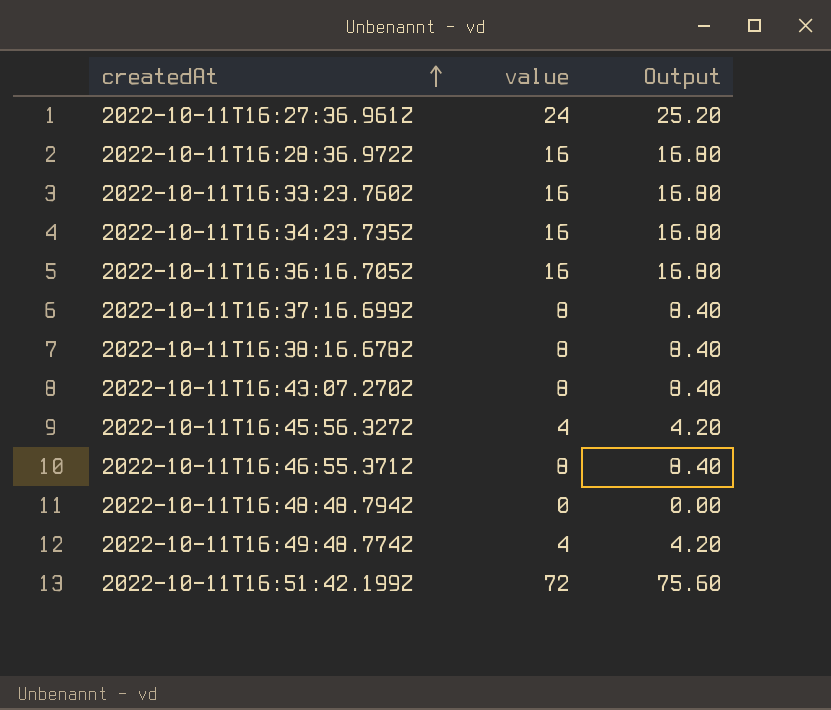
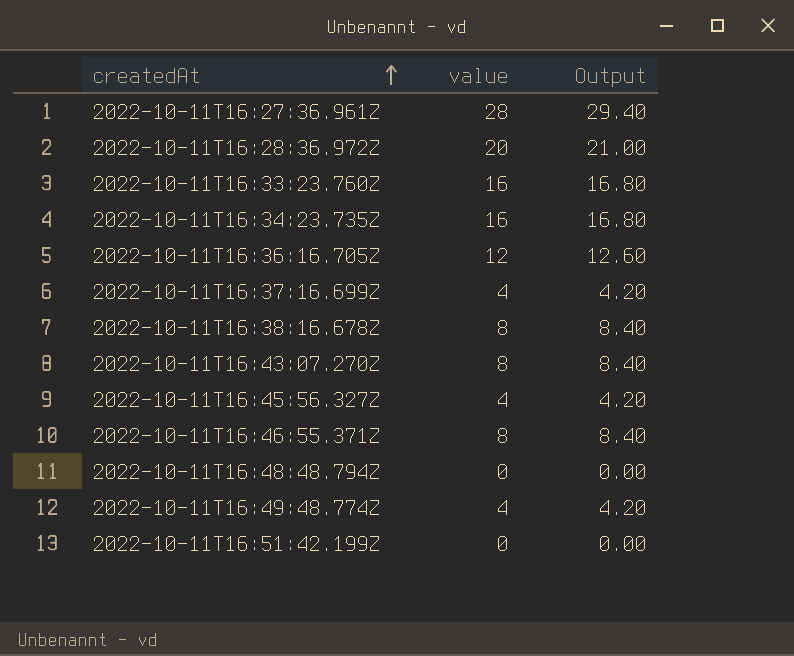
2022-10-11T16:27:36.961Z | value: 24 -> 28
2022-10-11T16:27:36.961Z | Output: 25.20 -> 29.40
2022-10-11T16:28:36.972Z | value: 16 -> 20
2022-10-11T16:28:36.972Z | Output: 16.80 -> 21.00
2022-10-11T16:36:16.705Z | value: 16 -> 12
2022-10-11T16:36:16.705Z | Output: 16.80 -> 12.60
2022-10-11T16:37:16.699Z | value: 8 -> 4
2022-10-11T16:37:16.699Z | Output: 8.40 -> 4.20
2022-10-11T16:51:42.199Z | value: 72 -> 0
2022-10-11T16:51:42.199Z | Output: 75.60 -> 0.00

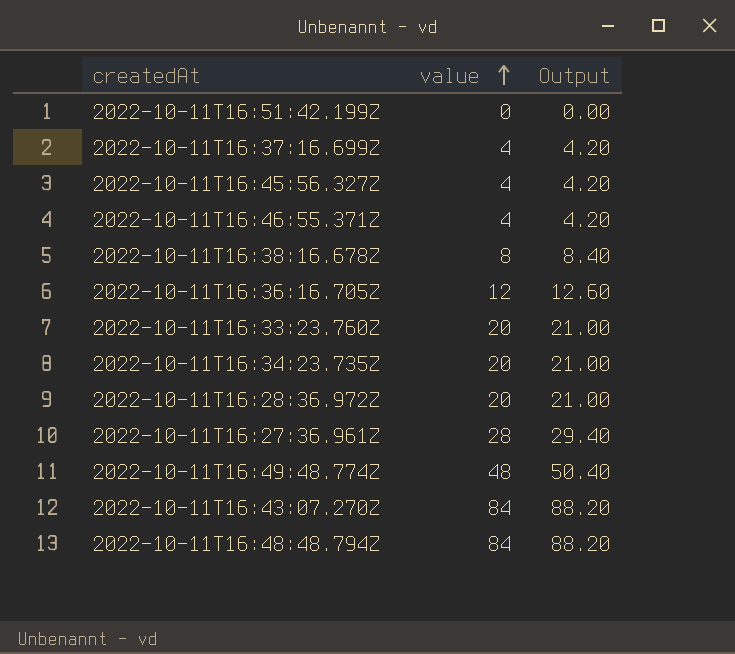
row order: createdAt ascending -> value ascending
2022-10-11T16:46:55.371Z | value: 8 -> 4
2022-10-11T16:46:55.371Z | Output: 8.40 -> 4.20
2022-10-11T16:33:23.760Z | value: 16 -> 20
2022-10-11T16:33:23.760Z | Output: 16.80 -> 21.00
2022-10-11T16:34:23.735Z | value: 16 -> 20
2022-10-11T16:34:23.735Z | Output: 16.80 -> 21.00
2022-10-11T16:49:48.774Z | value: 4 -> 48
2022-10-11T16:49:48.774Z | Output: 4.20 -> 50.40
2022-10-11T16:43:07.270Z | value: 8 -> 84
2022-10-11T16:43:07.270Z | Output: 8.40 -> 88.20
2022-10-11T16:48:48.794Z | value: 0 -> 84
2022-10-11T16:48:48.794Z | Output: 0.00 -> 88.20

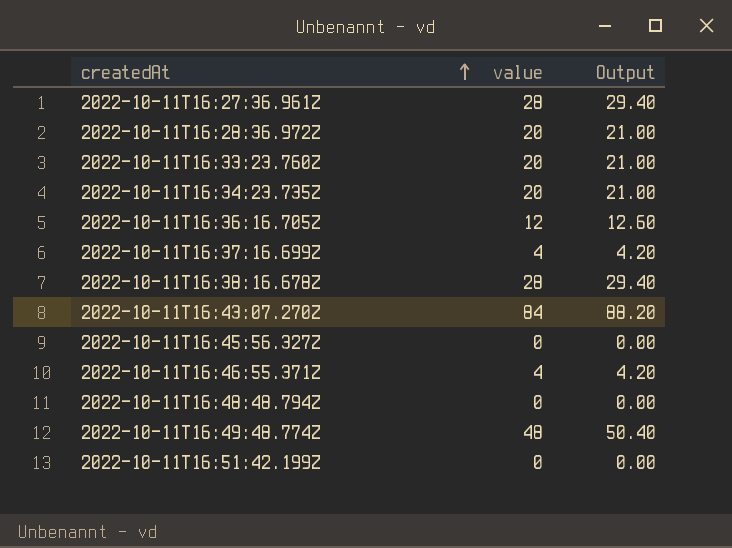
row order: value ascending -> createdAt ascending
2022-10-11T16:38:16.678Z | value: 8 -> 28
2022-10-11T16:38:16.678Z | Output: 8.40 -> 29.40
2022-10-11T16:45:56.327Z | value: 4 -> 0
2022-10-11T16:45:56.327Z | Output: 4.20 -> 0.00
2022-10-11T16:48:48.794Z | value: 84 -> 0
2022-10-11T16:48:48.794Z | Output: 88.20 -> 0.00

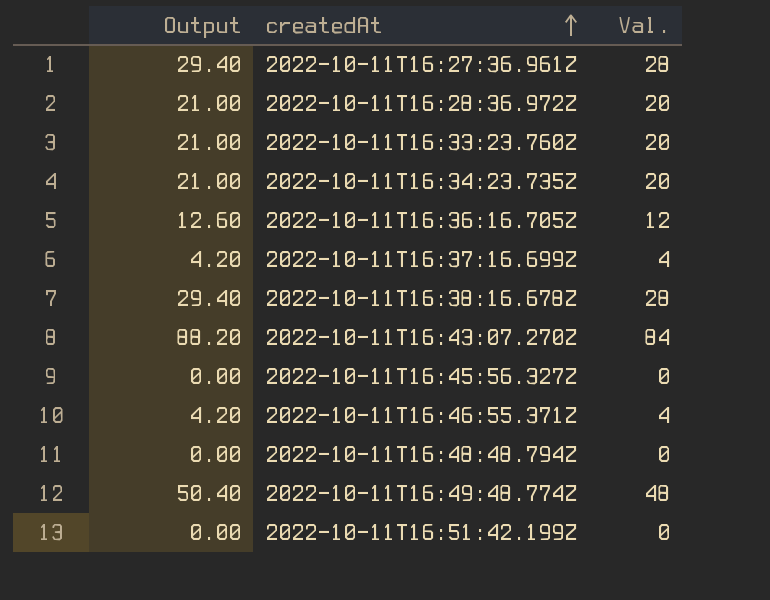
column Output | position: 3 -> 1
column name: value -> Val.

